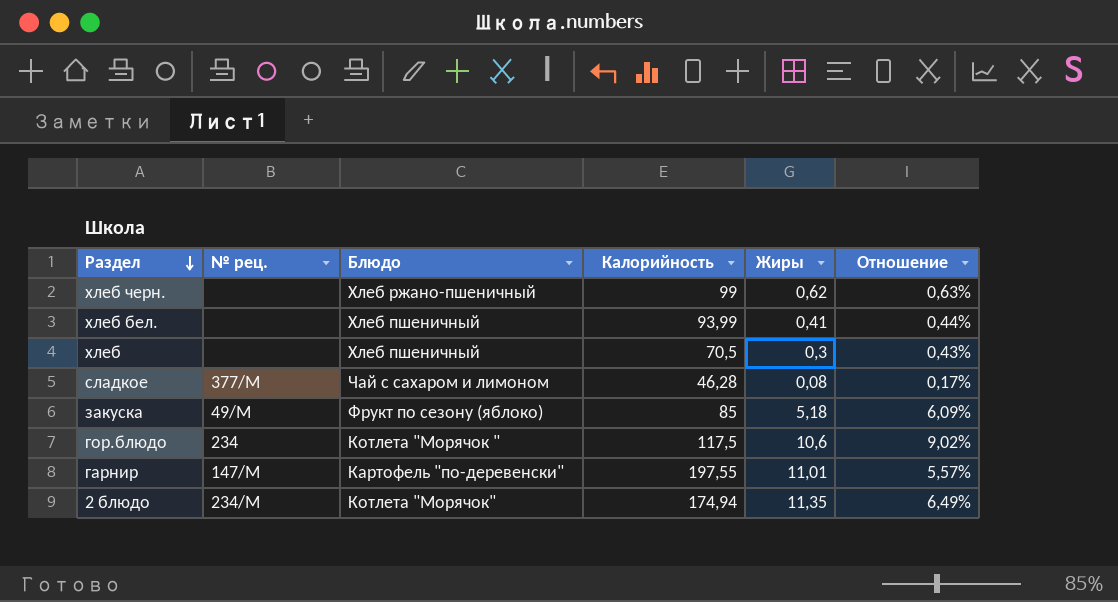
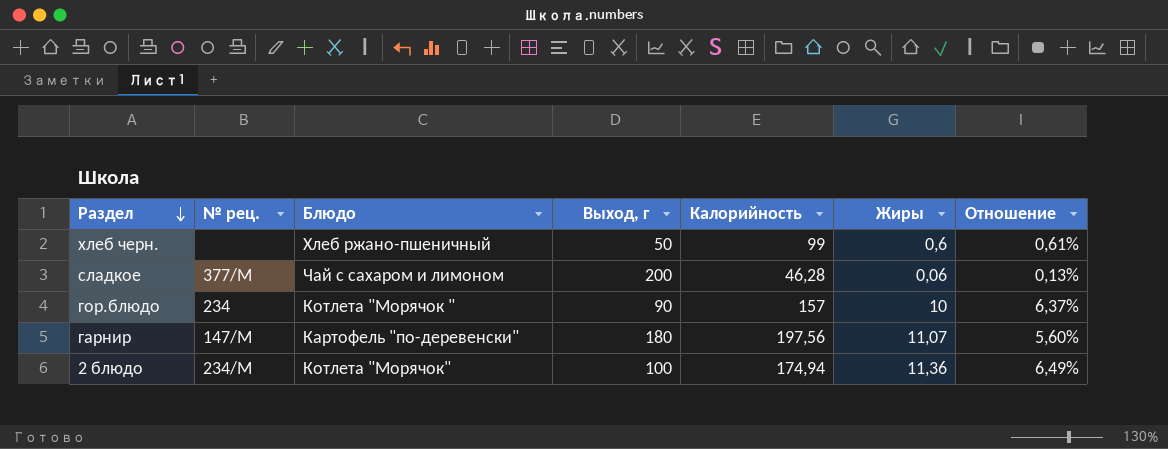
column Выход, г | position: none -> 4
row хлеб бел.: none | Хлеб пшеничный | 93,99 | 0,41 | 0,44% -> none
row хлеб: none | Хлеб пшеничный | 70,5 | 0,3 | 0,43% -> none
row закуска: 49/М | Фрукт по сезону (яблоко) | 85 | 5,18 | 6,09% -> none
хлеб черн. | Жиры: 0,62 -> 0,6
хлеб черн. | Отношение: 0,63% -> 0,61%
сладкое | Жиры: 0,08 -> 0,06
сладкое | Отношение: 0,17% -> 0,13%
гор.блюдо | Калорийность: 117,5 -> 157
гор.блюдо | Жиры: 10,6 -> 10
гор.блюдо | Отношение: 9,02% -> 6,37%
гарнир | Калорийность: 197,55 -> 197,56
гарнир | Жиры: 11,01 -> 11,07
гарнир | Отношение: 5,57% -> 5,60%
2 блюдо | Жиры: 11,35 -> 11,36

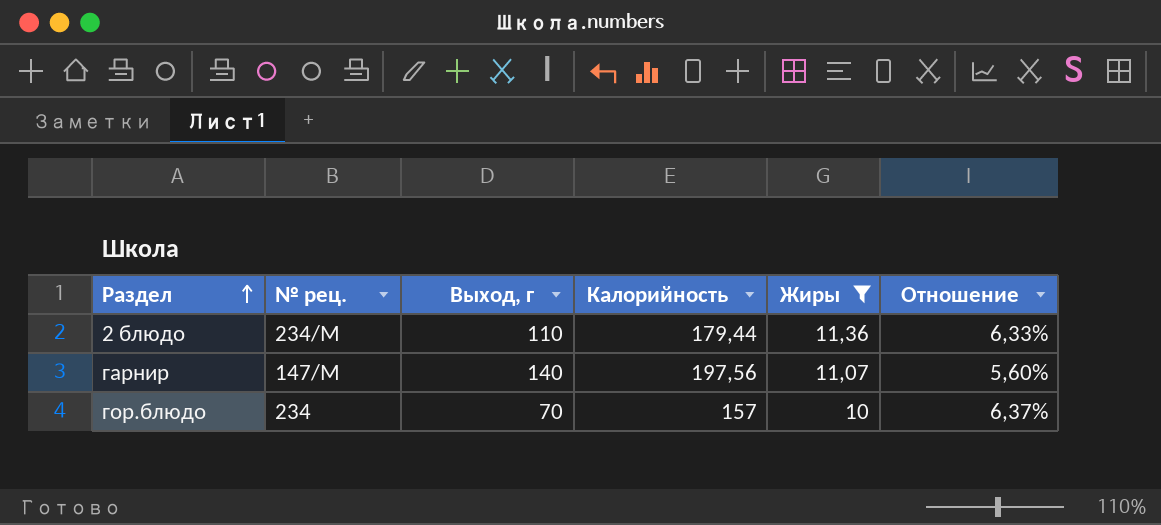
filter: none -> Жиры >= 10
row order: Раздел descending -> Раздел ascending
column Блюдо | position: 3 -> none
2 блюдо | Выход, г: 100 -> 110
2 блюдо | Калорийность: 174,94 -> 179,44
2 блюдо | Отношение: 6,49% -> 6,33%
гарнир | Выход, г: 180 -> 140
гор.блюдо | Выход, г: 90 -> 70

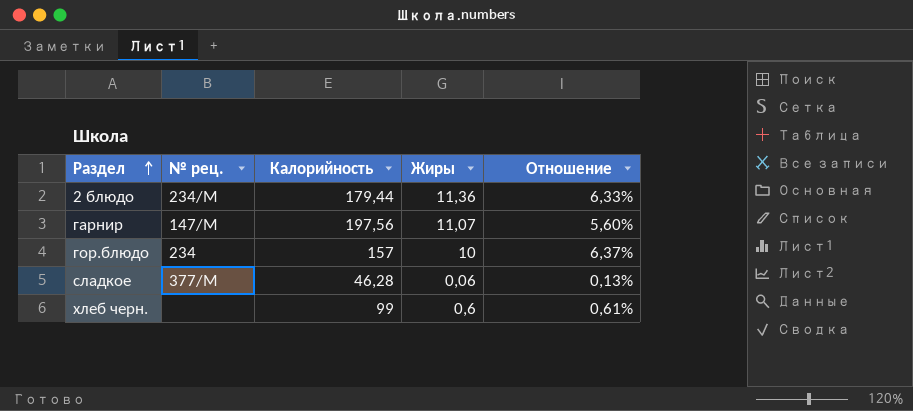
filter: Жиры >= 10 -> none
column Выход, г | position: 3 -> none

